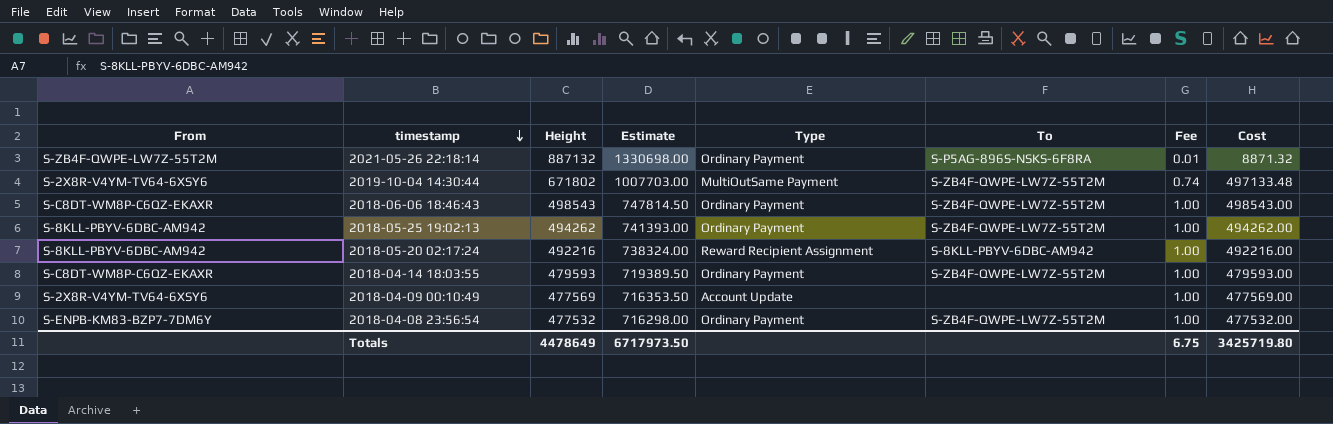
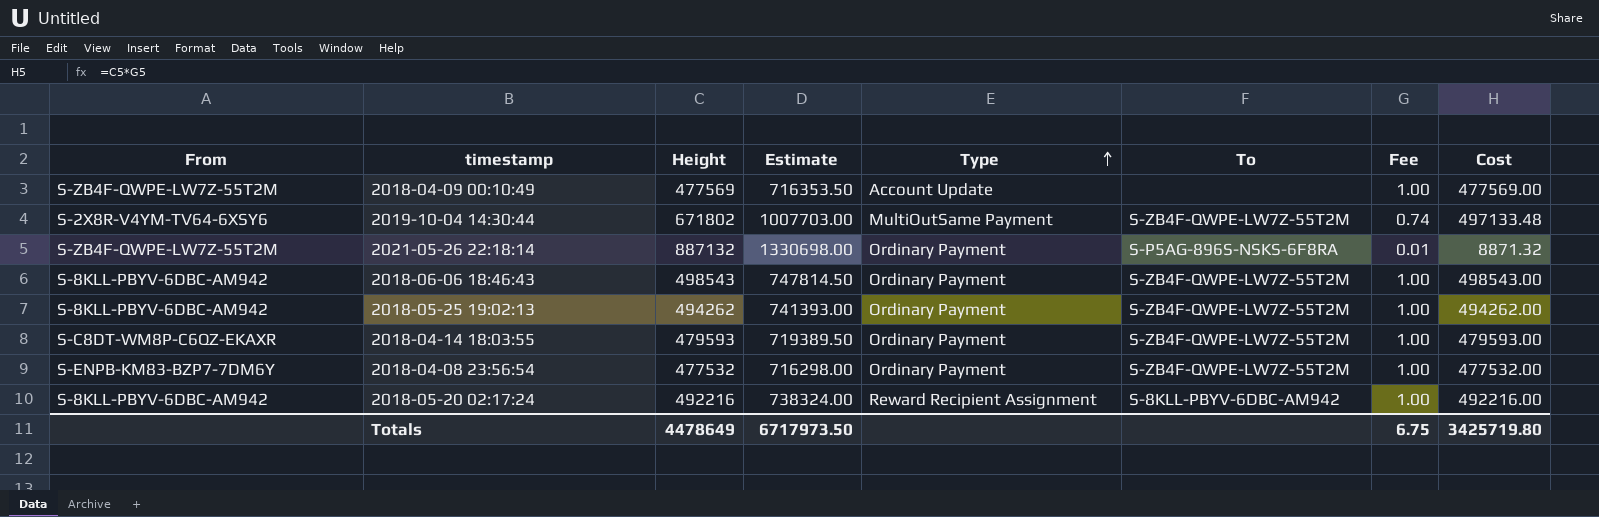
row order: timestamp descending -> Type ascending
2018-04-09 00:10:49 | From: S-2X8R-V4YM-TV64-6XSY6 -> S-ZB4F-QWPE-LW7Z-55T2M
2018-06-06 18:46:43 | From: S-C8DT-WM8P-C6QZ-EKAXR -> S-8KLL-PBYV-6DBC-AM942

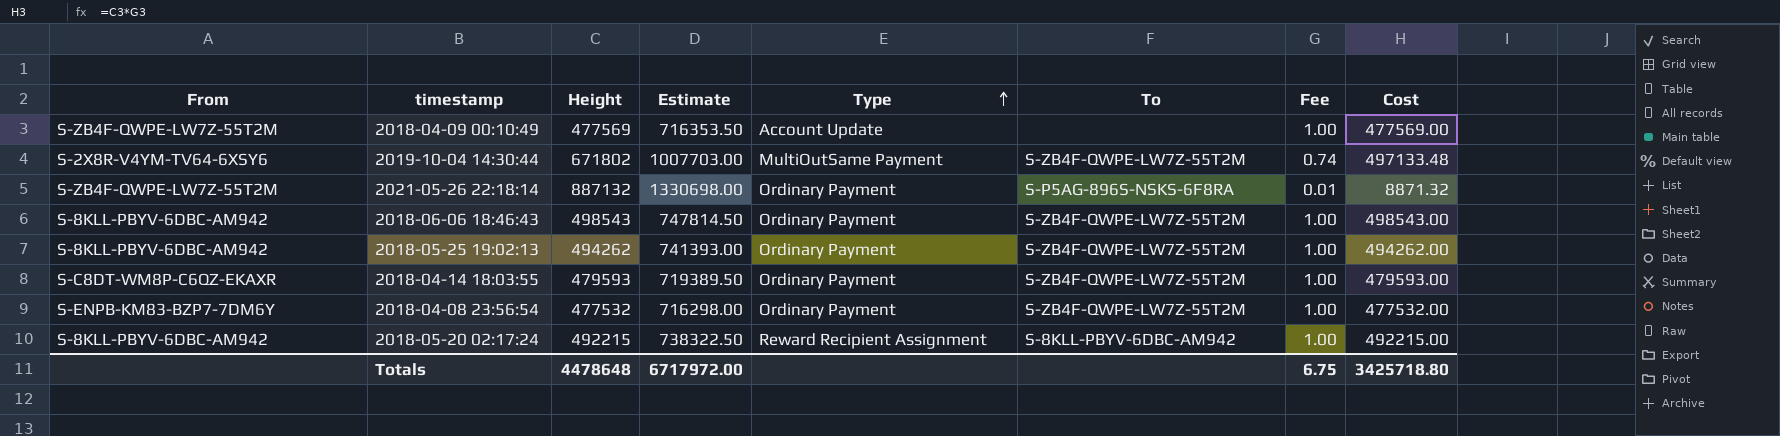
2018-05-20 02:17:24 | Height: 492216 -> 492215
2018-05-20 02:17:24 | Estimate: 738324.00 -> 738322.50
2018-05-20 02:17:24 | Cost: 492216.00 -> 492215.00
Totals | Height: 4478649 -> 4478648
Totals | Estimate: 6717973.50 -> 6717972.00
Totals | Cost: 3425719.80 -> 3425718.80

